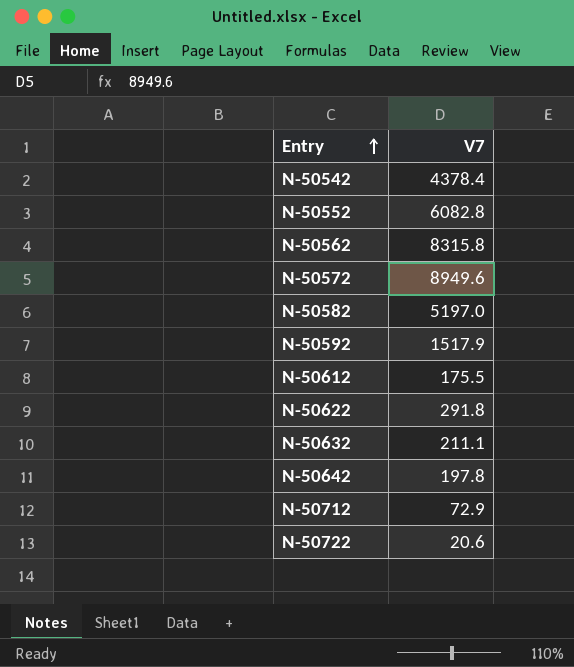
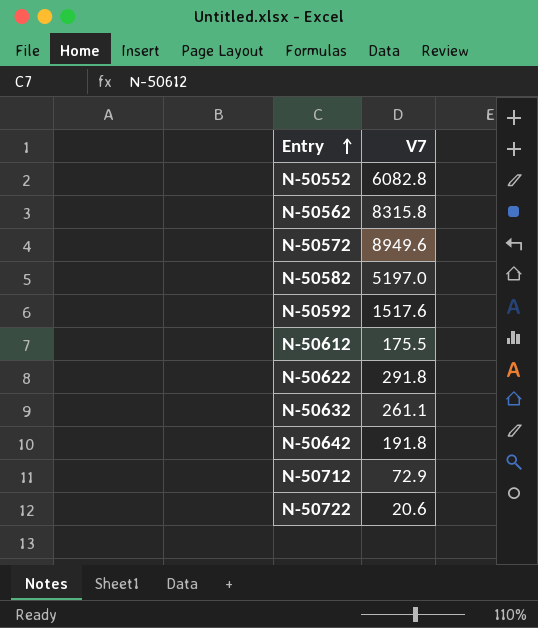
row N-50542: 4378.4 -> none
N-50592 | V7: 1517.9 -> 1517.6
N-50632 | V7: 211.1 -> 261.1
N-50642 | V7: 197.8 -> 191.8

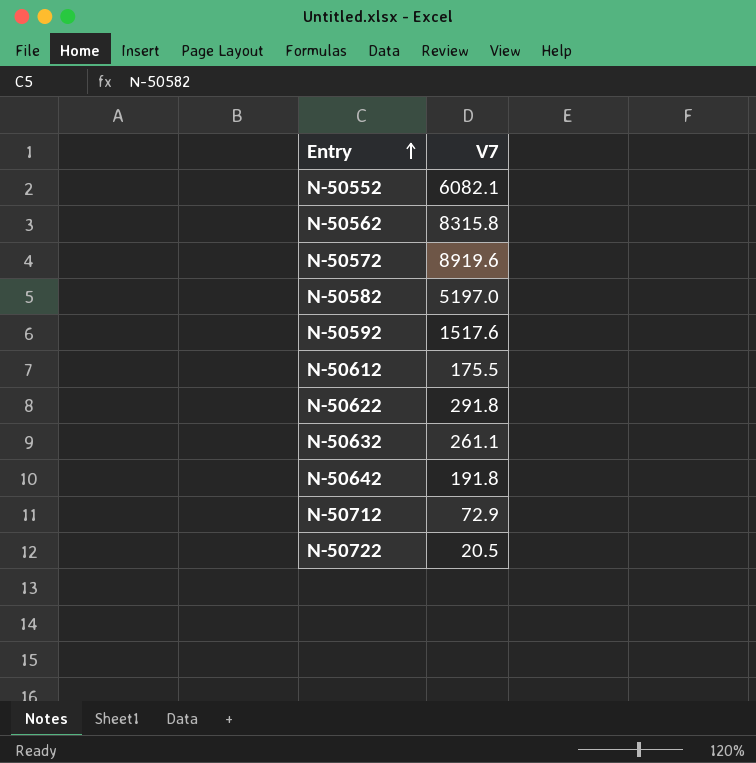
N-50552 | V7: 6082.8 -> 6082.1
N-50572 | V7: 8949.6 -> 8919.6
N-50722 | V7: 20.6 -> 20.5

